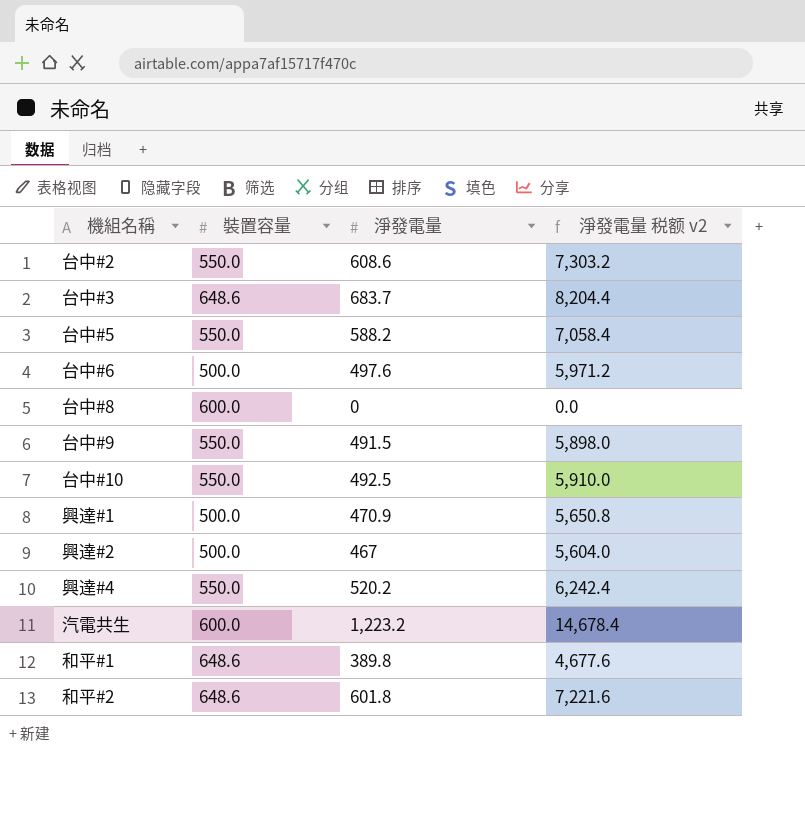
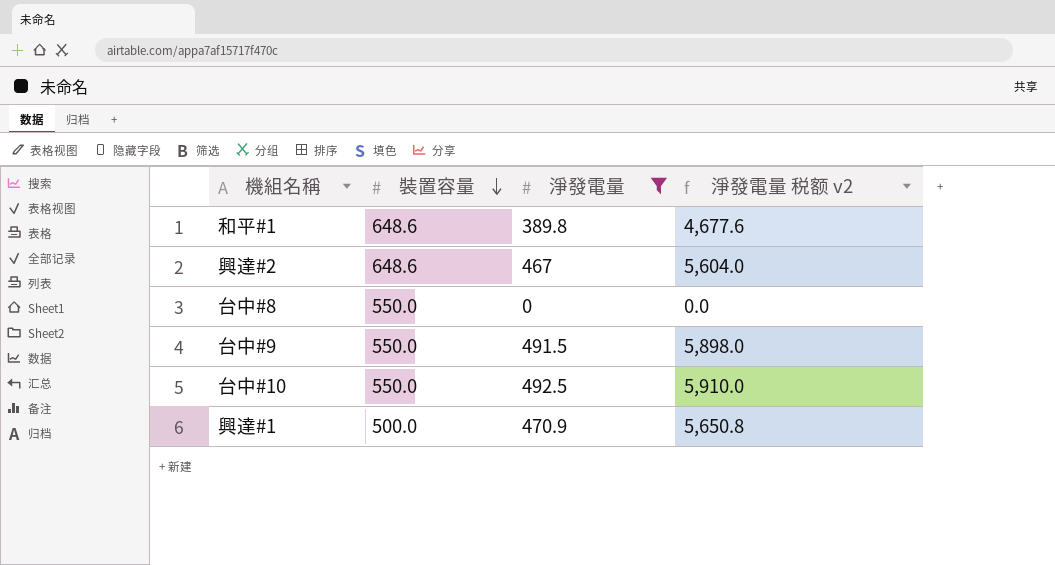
filter: none -> 淨發電量 <= 492.5
row order: none -> 裝置容量 descending
興達#2 | 裝置容量: 500.0 -> 648.6
台中#8 | 裝置容量: 600.0 -> 550.0

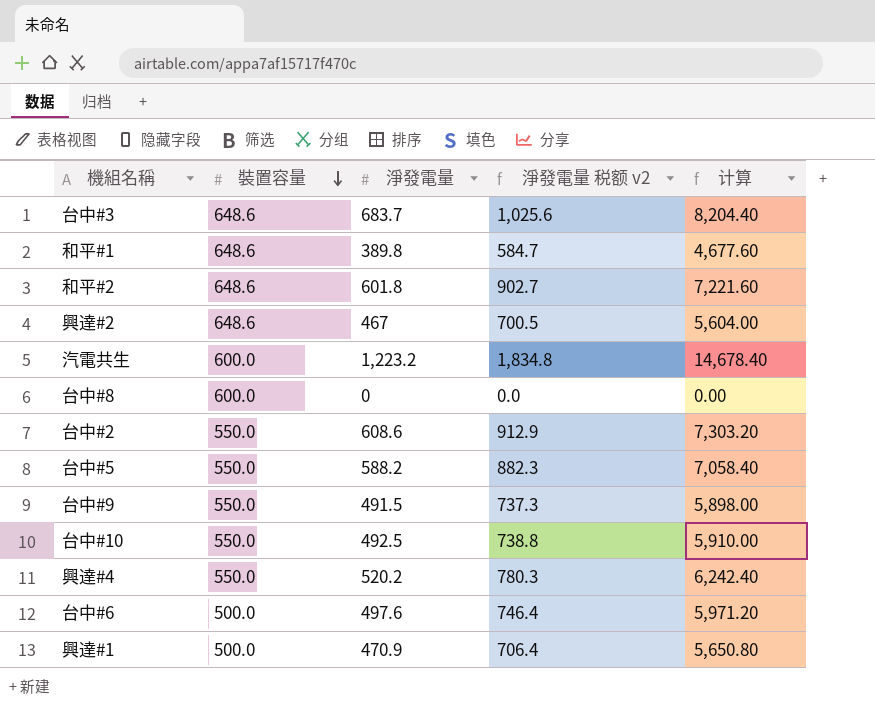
filter: 淨發電量 <= 492.5 -> none
column 淨發電量 税额 v2 | formula: [淨發電量] * 12 -> [淨發電量] * 1.5
column 计算 | formula: none -> [淨發電量] * 12
台中#8 | 裝置容量: 550.0 -> 600.0

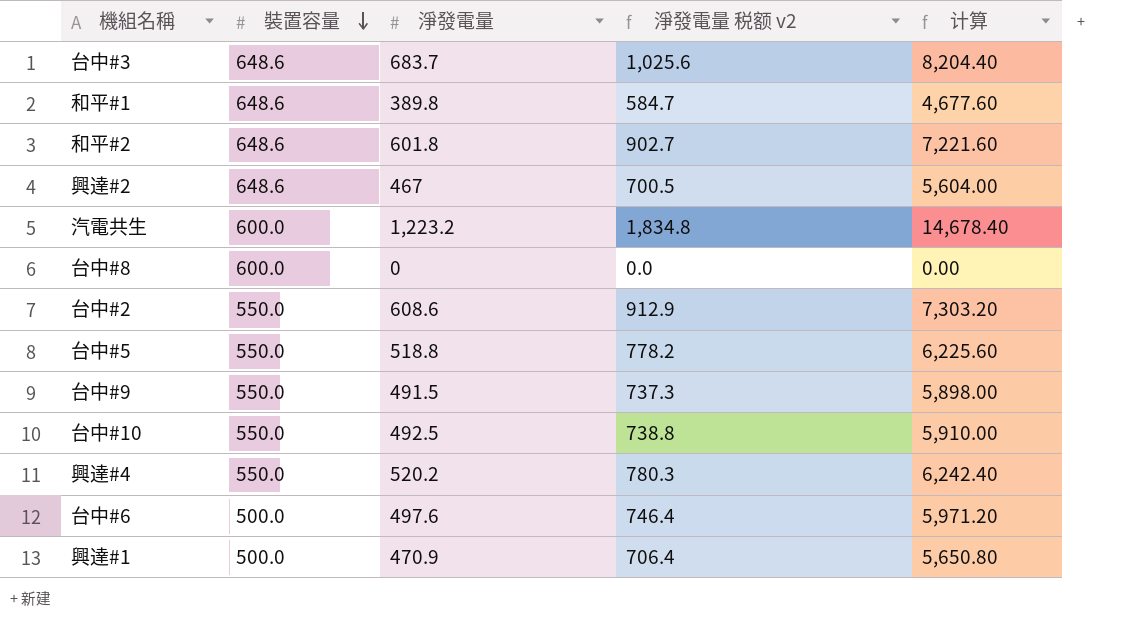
台中#5 | 淨發電量: 588.2 -> 518.8
台中#5 | 淨發電量 税额 v2: 882.3 -> 778.2
台中#5 | 计算: 7,058.40 -> 6,225.60

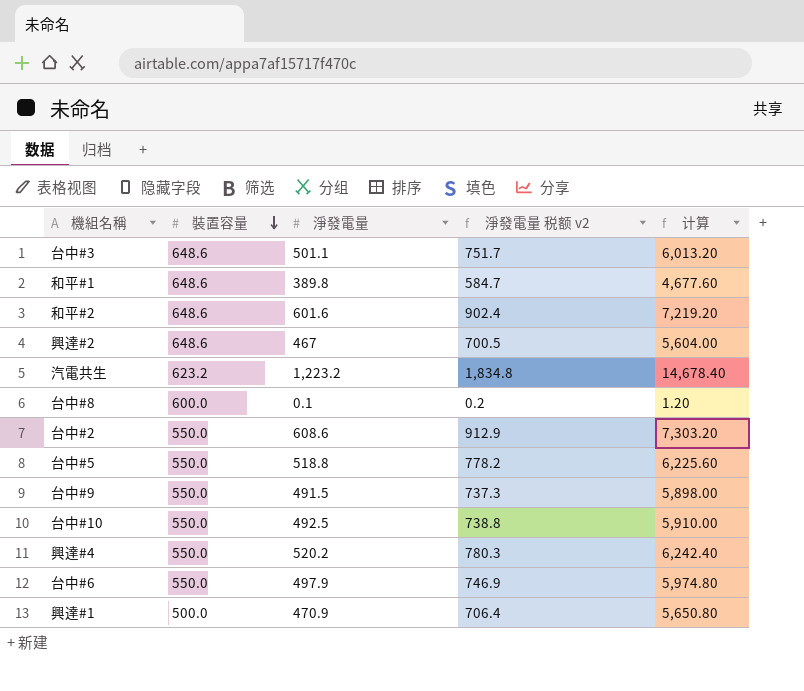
台中#3 | 淨發電量: 683.7 -> 501.1
台中#3 | 淨發電量 税额 v2: 1,025.6 -> 751.7
台中#3 | 计算: 8,204.40 -> 6,013.20
和平#2 | 淨發電量: 601.8 -> 601.6
和平#2 | 淨發電量 税额 v2: 902.7 -> 902.4
和平#2 | 计算: 7,221.60 -> 7,219.20
汽電共生 | 裝置容量: 600.0 -> 623.2
台中#8 | 淨發電量: 0 -> 0.1
台中#8 | 淨發電量 税额 v2: 0.0 -> 0.2
台中#8 | 计算: 0.00 -> 1.20
台中#6 | 裝置容量: 500.0 -> 550.0
台中#6 | 淨發電量: 497.6 -> 497.9
台中#6 | 淨發電量 税额 v2: 746.4 -> 746.9
台中#6 | 计算: 5,971.20 -> 5,974.80

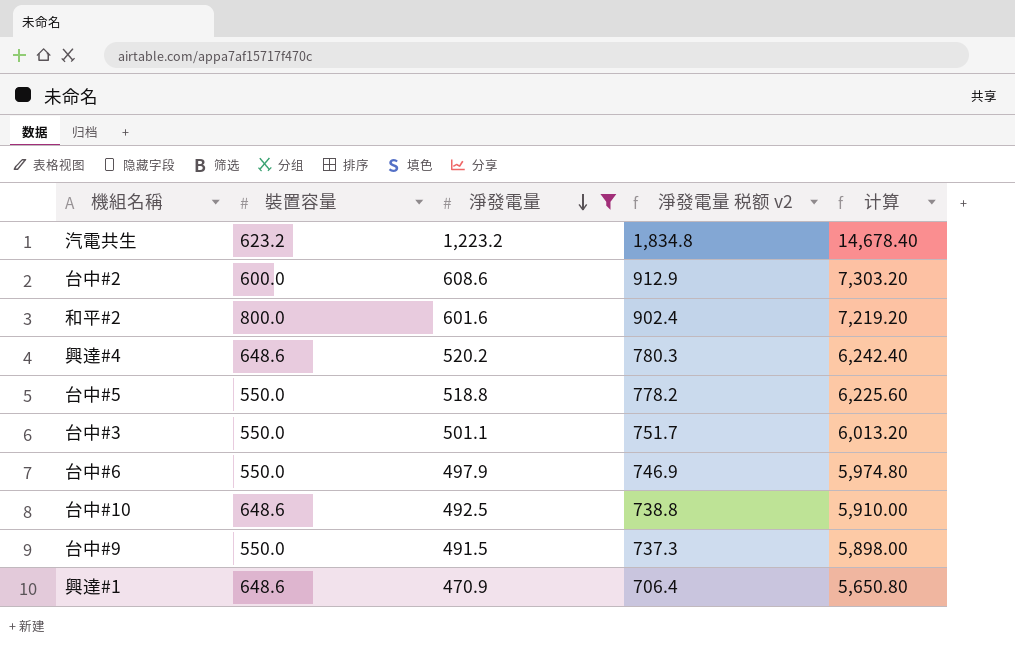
filter: none -> 淨發電量 >= 470.9
row order: 裝置容量 descending -> 淨發電量 descending
台中#2 | 裝置容量: 550.0 -> 600.0
和平#2 | 裝置容量: 648.6 -> 800.0
興達#4 | 裝置容量: 550.0 -> 648.6
台中#3 | 裝置容量: 648.6 -> 550.0
台中#10 | 裝置容量: 550.0 -> 648.6
興達#1 | 裝置容量: 500.0 -> 648.6

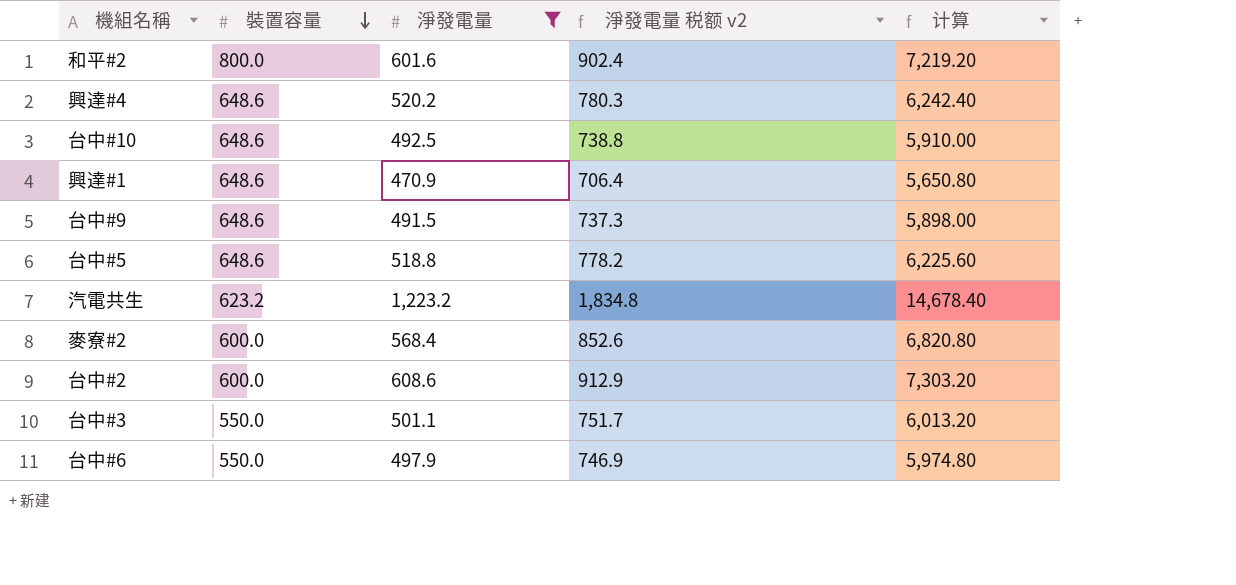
row order: 淨發電量 descending -> 裝置容量 descending
台中#9 | 裝置容量: 550.0 -> 648.6
台中#5 | 裝置容量: 550.0 -> 648.6
row 麥寮#2: none -> 600.0 | 568.4 | 852.6 | 6,820.80

